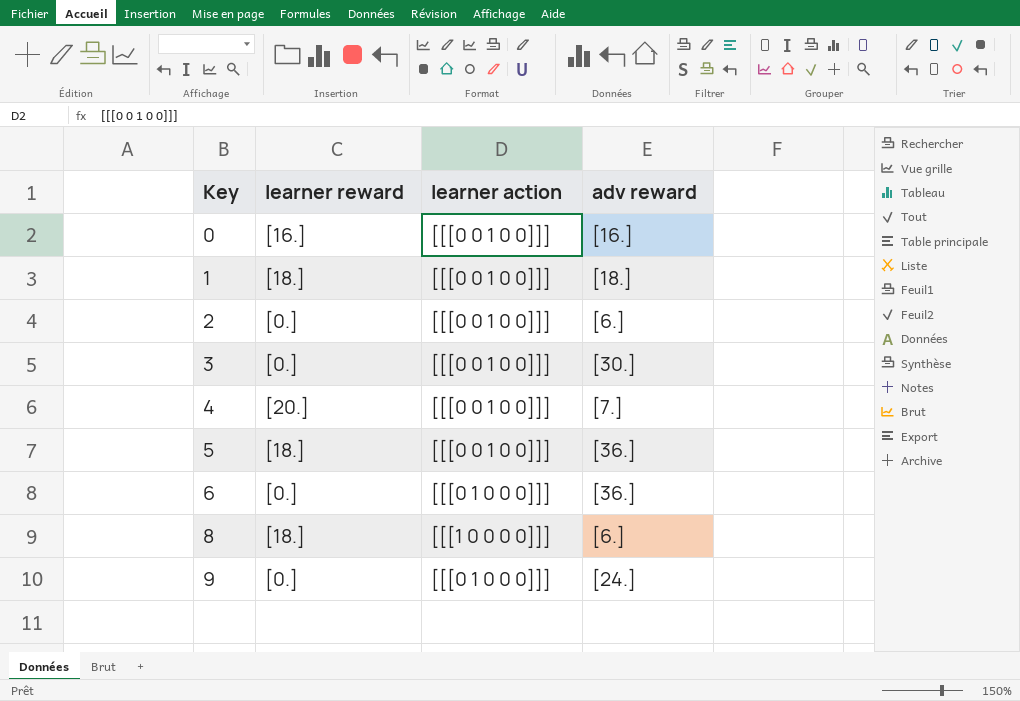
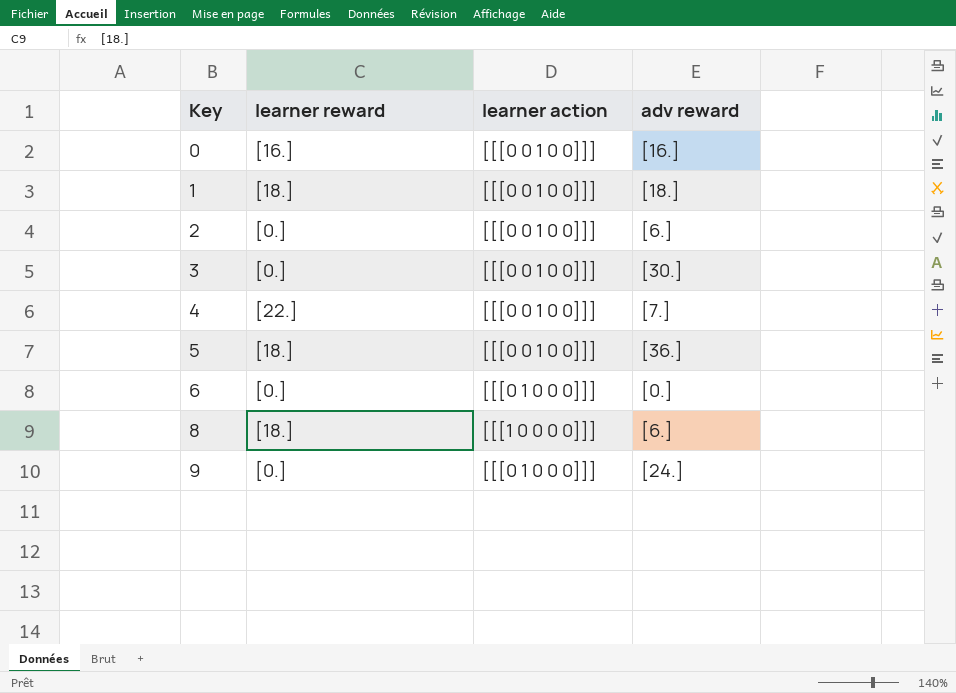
4 | learner reward: [20.] -> [22.]
6 | adv reward: [36.] -> [0.]

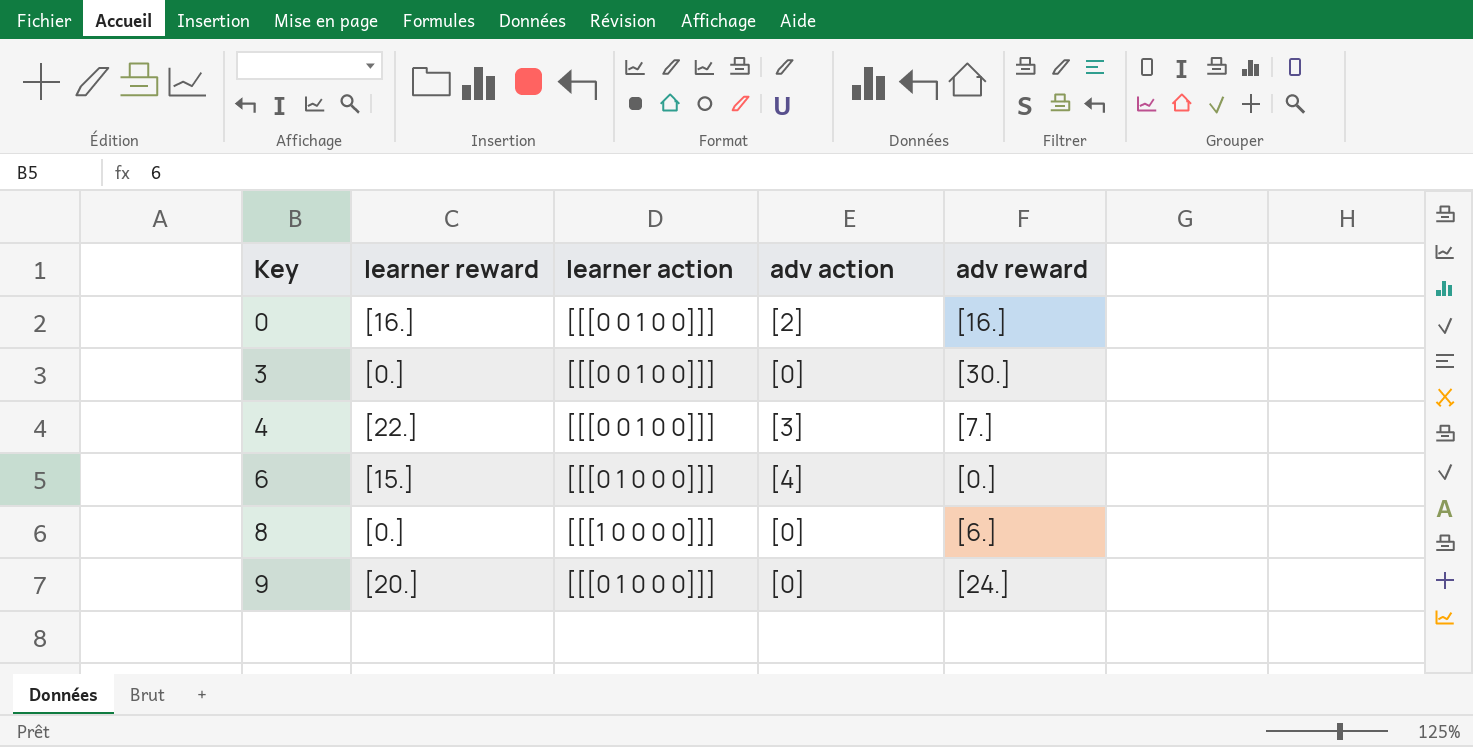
column adv action | position: none -> 4
row 1: [18.] | [[[0 0 1 0 0]]] | [18.] -> none
row 2: [0.] | [[[0 0 1 0 0]]] | [6.] -> none
row 5: [18.] | [[[0 0 1 0 0]]] | [36.] -> none
6 | learner reward: [0.] -> [15.]
8 | learner reward: [18.] -> [0.]
9 | learner reward: [0.] -> [20.]

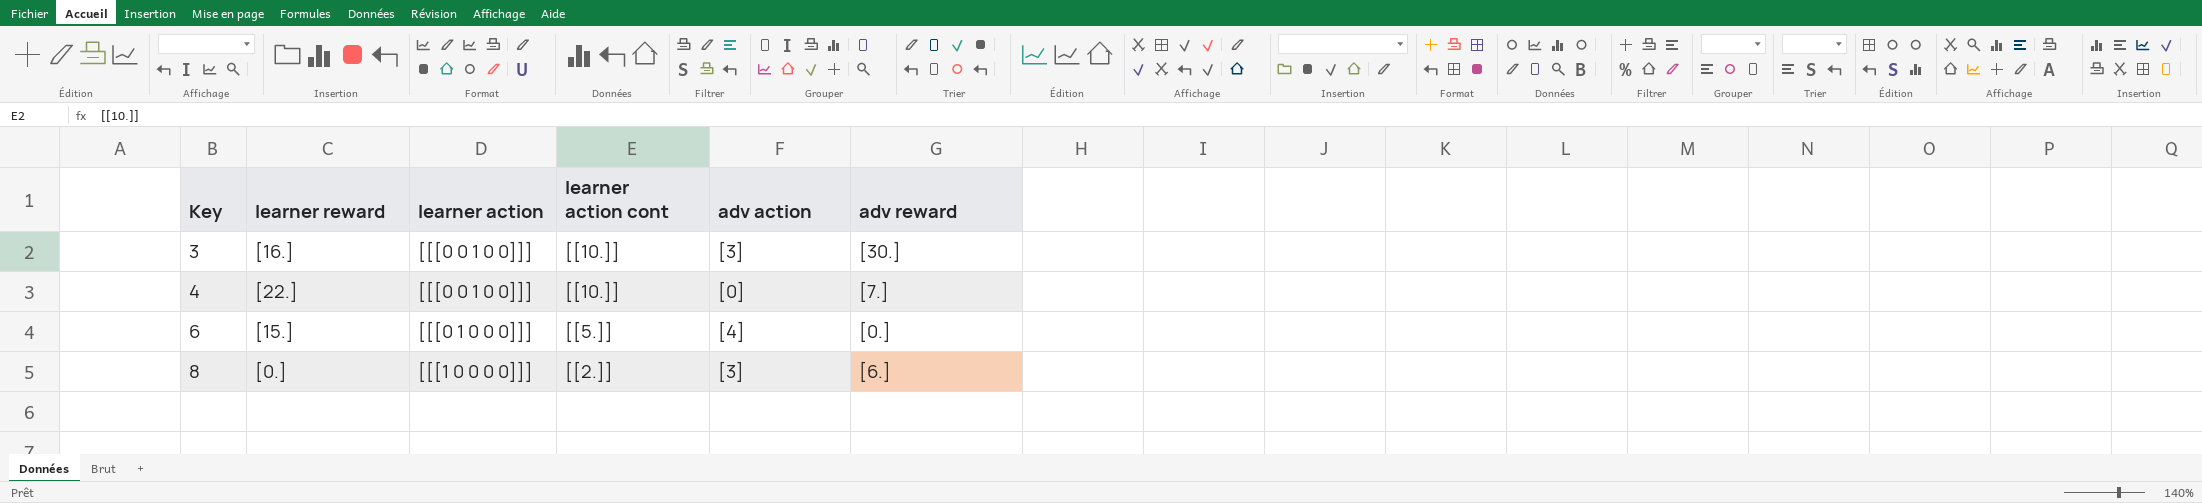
column learner action cont | position: none -> 4
row 0: [16.] | [[[0 0 1 0 0]]] | [2] | [16.] -> none
row 9: [20.] | [[[0 1 0 0 0]]] | [0] | [24.] -> none
3 | learner reward: [0.] -> [16.]
3 | adv action: [0] -> [3]
4 | adv action: [3] -> [0]
8 | adv action: [0] -> [3]

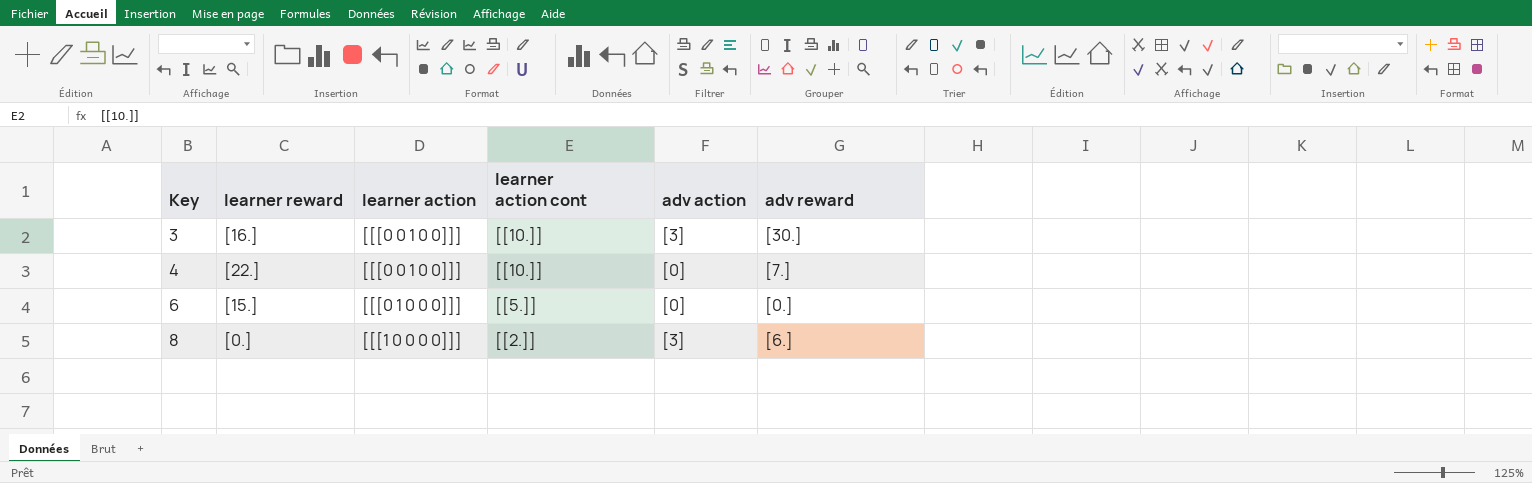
6 | adv action: [4] -> [0]

